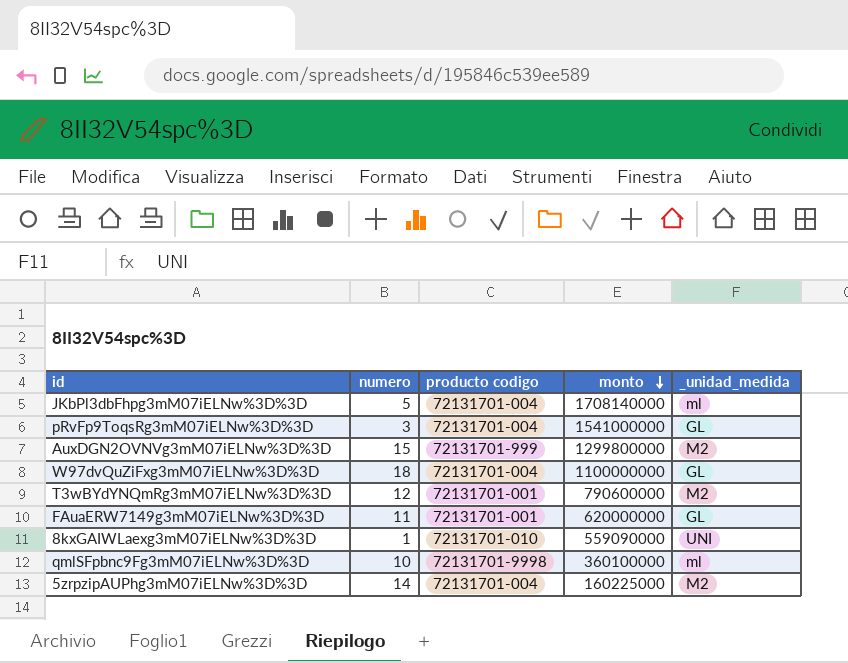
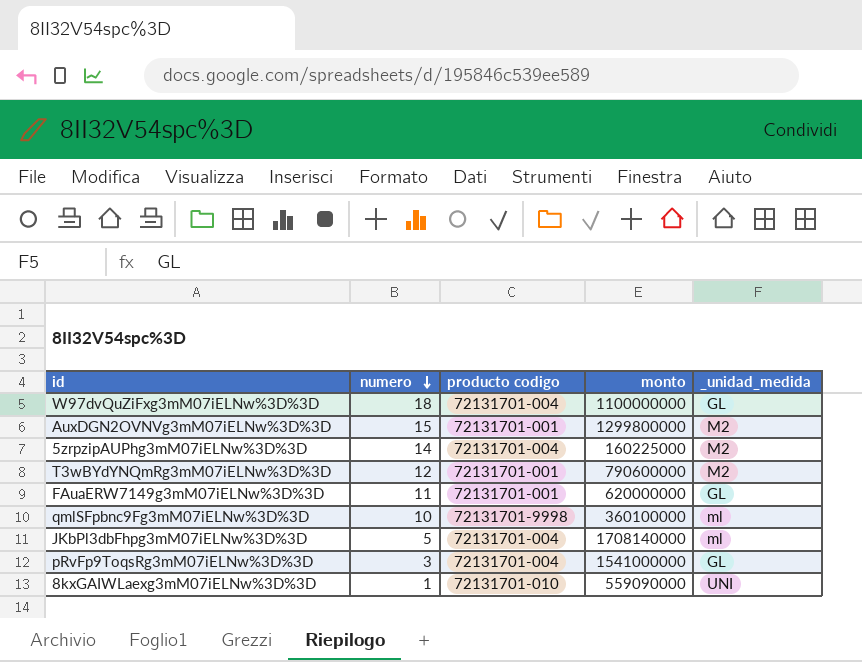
row order: monto descending -> numero descending
AuxDGN2OVNVg3mM07iELNw%3D%3D | producto codigo: 72131701-999 -> 72131701-001

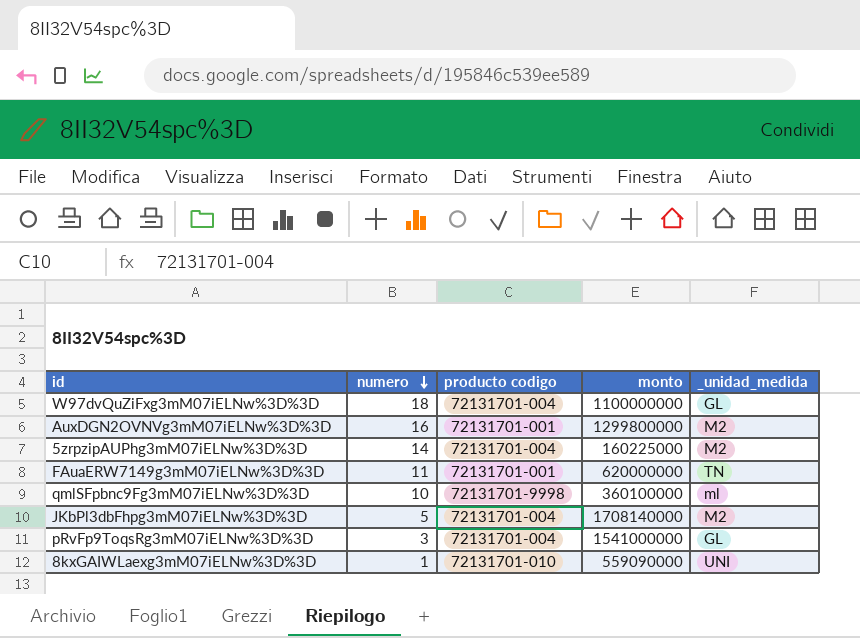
row T3wBYdYNQmRg3mM07iELNw%3D%3D: 12 | 72131701-001 | 790600000 | M2 -> none
AuxDGN2OVNVg3mM07iELNw%3D%3D | numero: 15 -> 16
FAuaERW7149g3mM07iELNw%3D%3D | _unidad_medida: GL -> TN
JKbPl3dbFhpg3mM07iELNw%3D%3D | _unidad_medida: ml -> M2

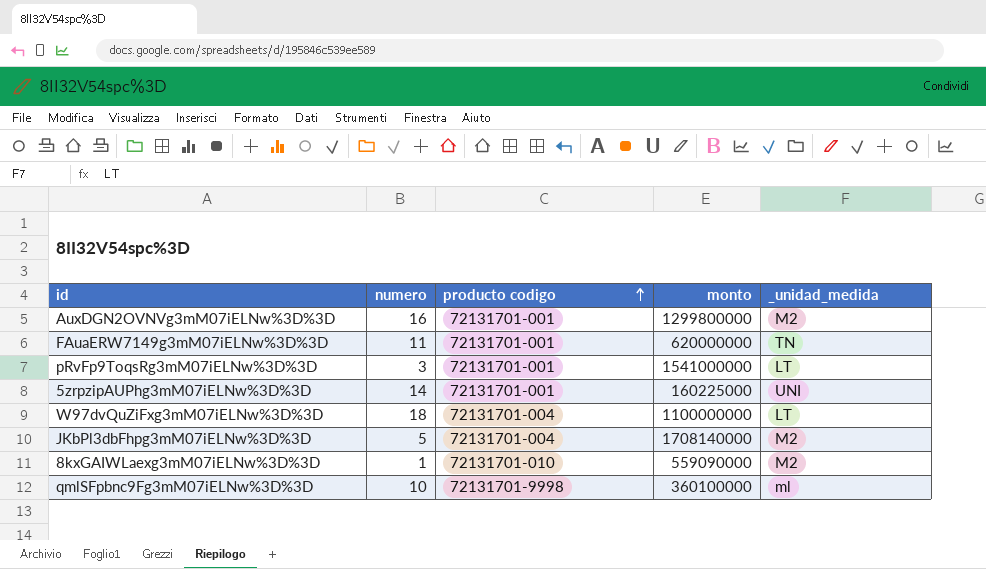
row order: numero descending -> producto codigo ascending
pRvFp9ToqsRg3mM07iELNw%3D%3D | producto codigo: 72131701-004 -> 72131701-001
pRvFp9ToqsRg3mM07iELNw%3D%3D | _unidad_medida: GL -> LT
5zrpzipAUPhg3mM07iELNw%3D%3D | producto codigo: 72131701-004 -> 72131701-001
5zrpzipAUPhg3mM07iELNw%3D%3D | _unidad_medida: M2 -> UNI
W97dvQuZiFxg3mM07iELNw%3D%3D | _unidad_medida: GL -> LT
8kxGAIWLaexg3mM07iELNw%3D%3D | _unidad_medida: UNI -> M2

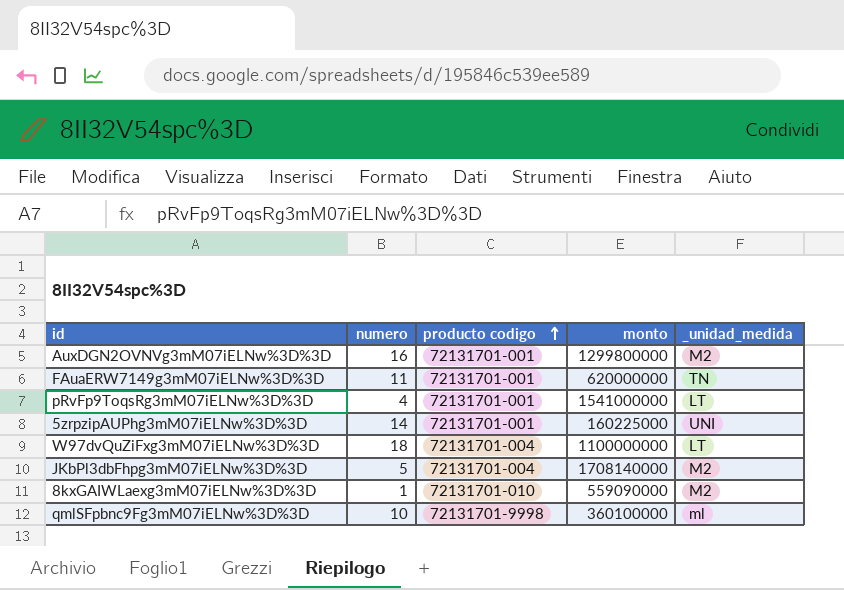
pRvFp9ToqsRg3mM07iELNw%3D%3D | numero: 3 -> 4

